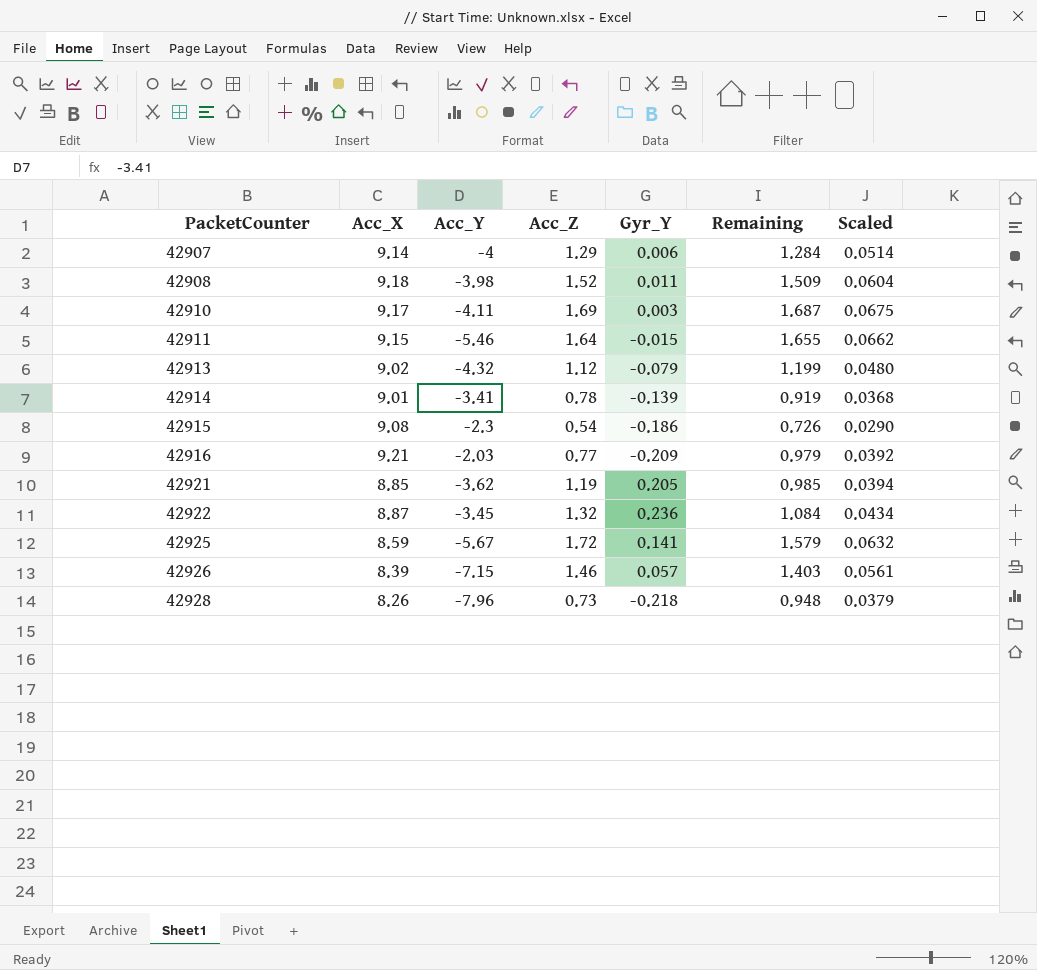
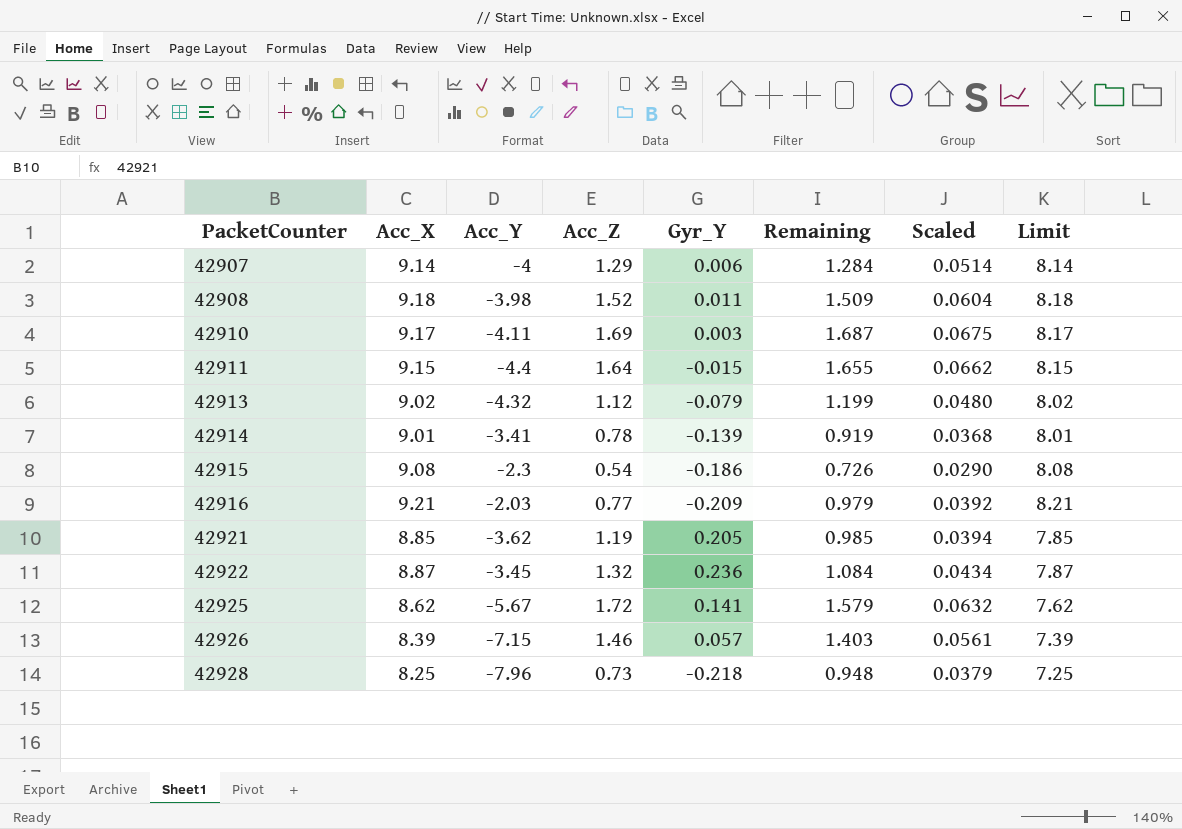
column Limit | formula: none -> [Acc_X] - 1
42911 | Acc_Y: -5.46 -> -4.4
42925 | Acc_X: 8.59 -> 8.62
42928 | Acc_X: 8.26 -> 8.25

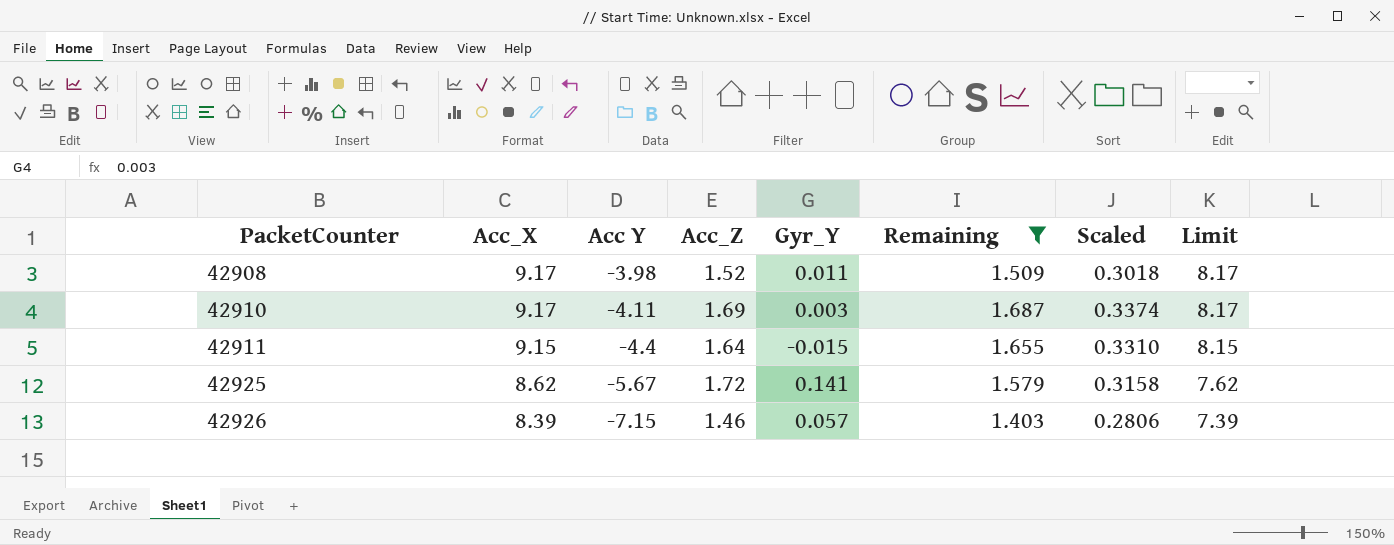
filter: none -> Remaining >= 1.403
column name: Acc_Y -> Acc Y
column Scaled | formula: [Remaining] * 0.04 -> [Remaining] * 0.2
42908 | Acc_X: 9.18 -> 9.17
42908 | Limit: 8.18 -> 8.17

